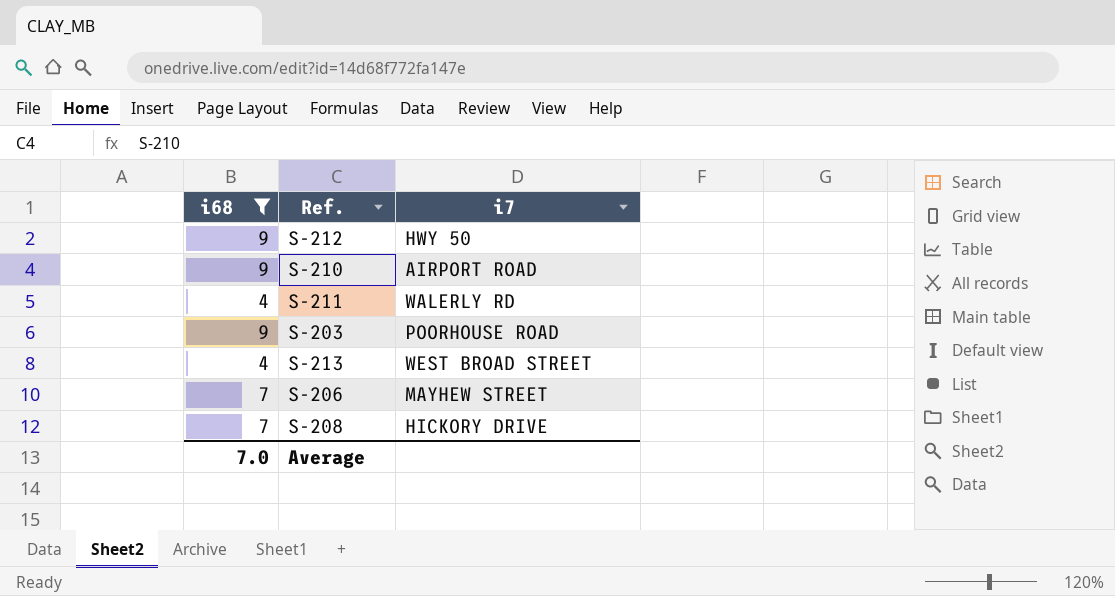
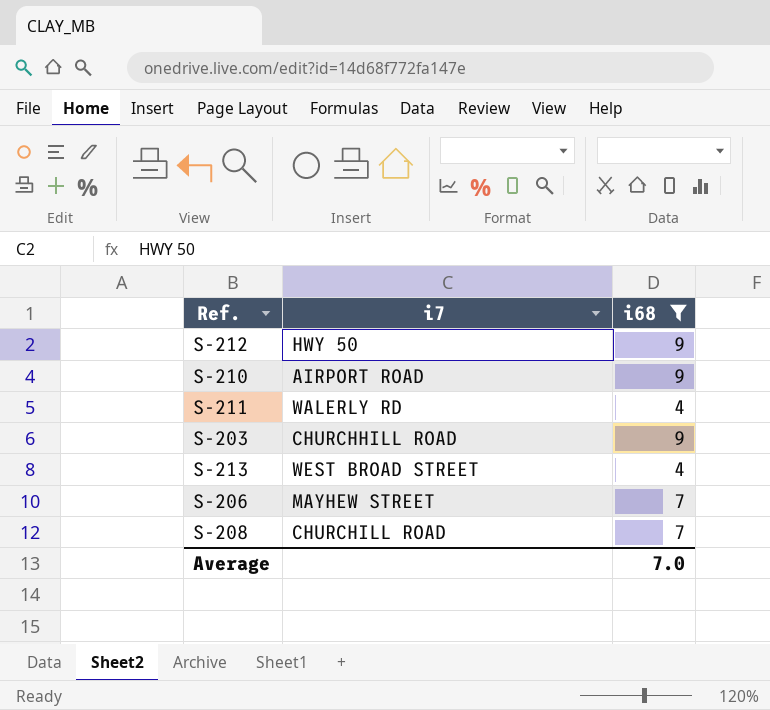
column i68 | position: 1 -> 3
S-203 | i7: POORHOUSE ROAD -> CHURCHHILL ROAD
S-208 | i7: HICKORY DRIVE -> CHURCHILL ROAD

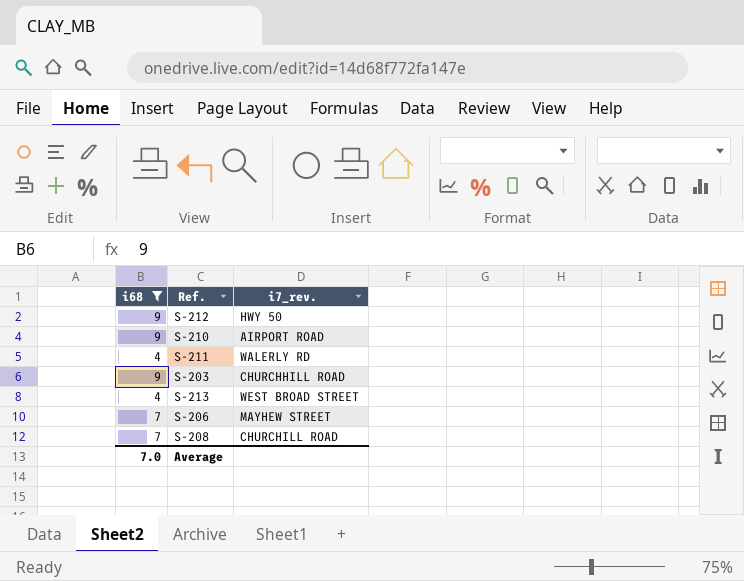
column i68 | position: 3 -> 1
column name: i7 -> i7_rev.

